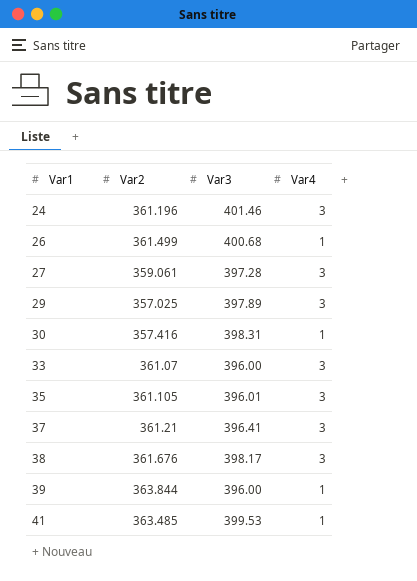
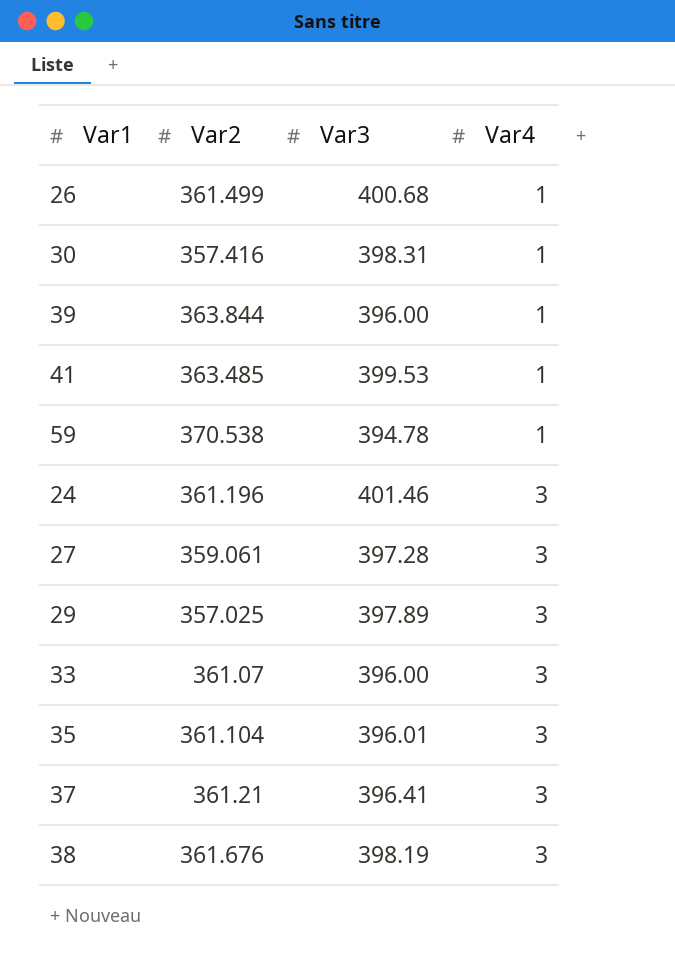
row order: Var1 ascending -> Var4 ascending
row 59: none -> 370.538 | 394.78 | 1
35 | Var2: 361.105 -> 361.104
38 | Var3: 398.17 -> 398.19

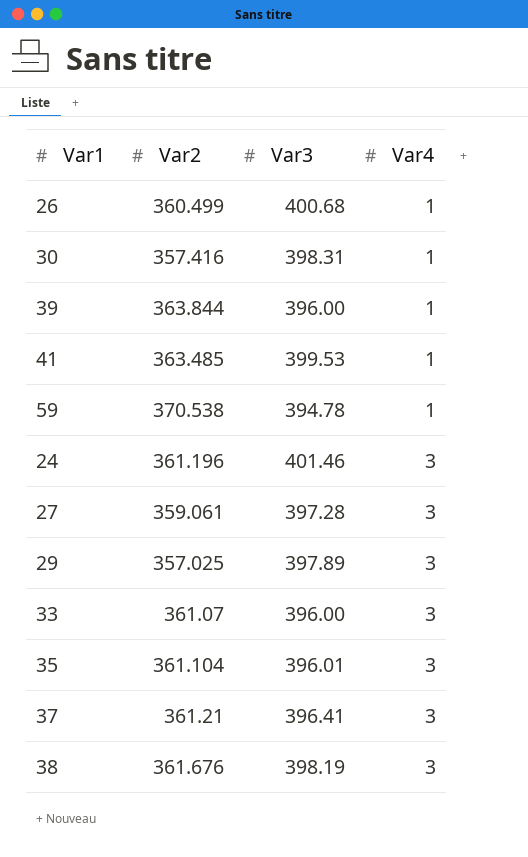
26 | Var2: 361.499 -> 360.499

